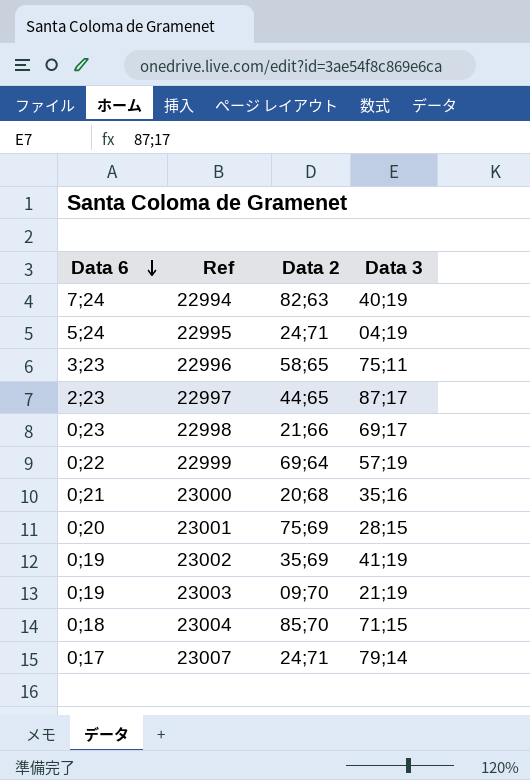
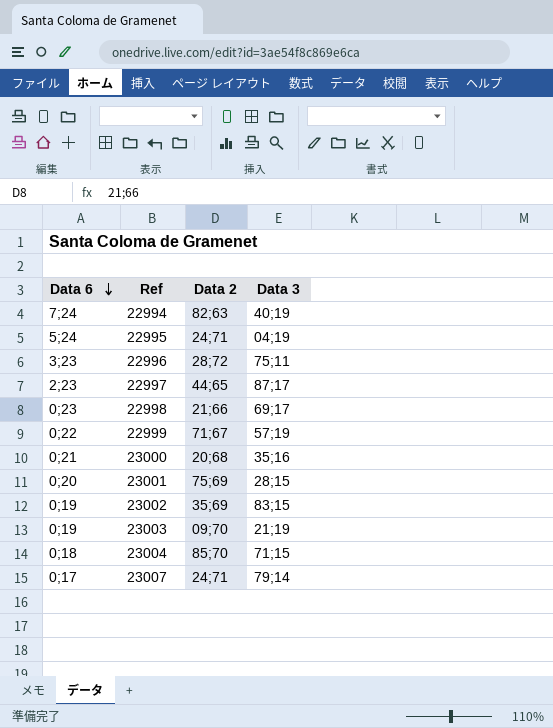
22996 | Data 2: 58;65 -> 28;72
22999 | Data 2: 69;64 -> 71;67
23002 | Data 3: 41;19 -> 83;15

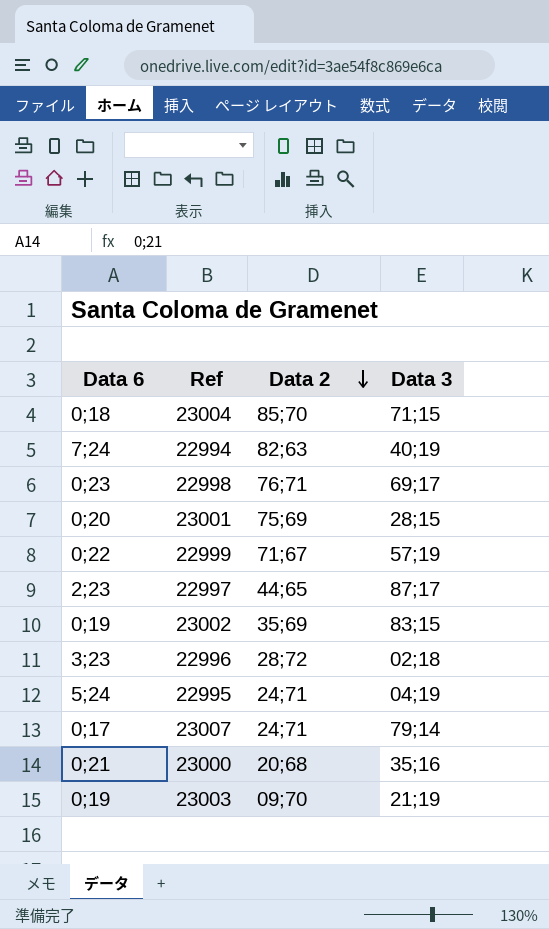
row order: Data 6 descending -> Data 2 descending
22998 | Data 2: 21;66 -> 76;71
22996 | Data 3: 75;11 -> 02;18

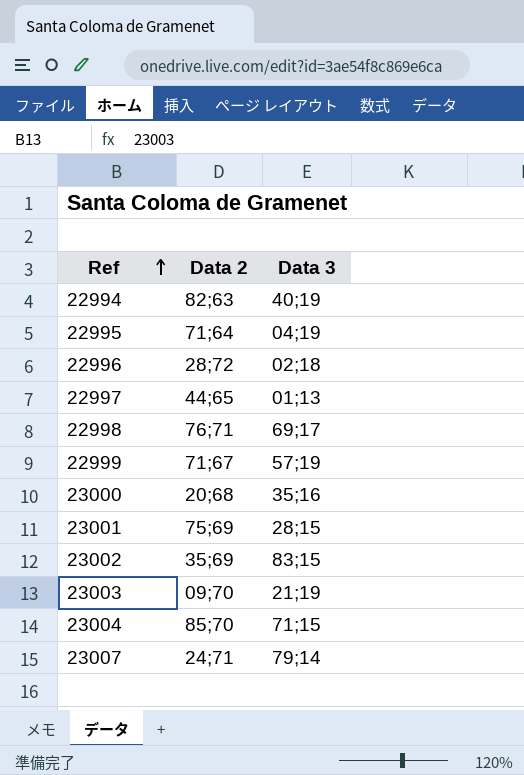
row order: Data 2 descending -> Ref ascending
column Data 6 | position: 1 -> none
22995 | Data 2: 24;71 -> 71;64
22997 | Data 3: 87;17 -> 01;13

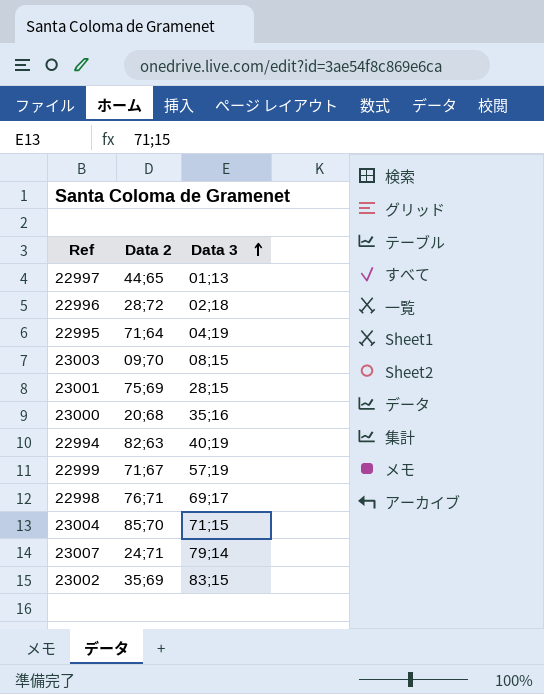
row order: Ref ascending -> Data 3 ascending
23003 | Data 3: 21;19 -> 08;15

